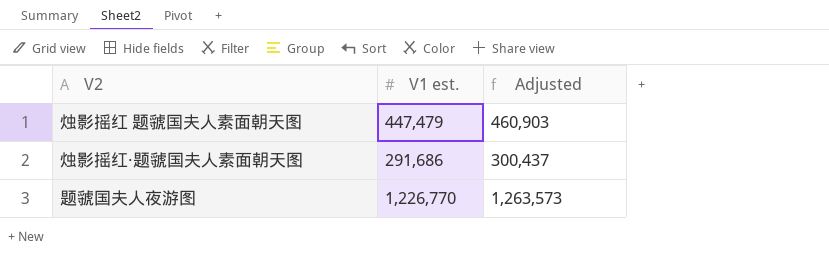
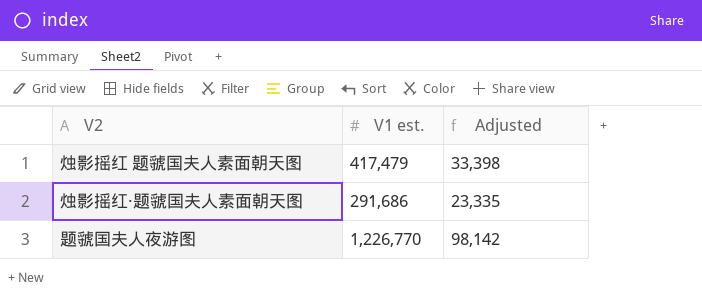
column Adjusted | formula: [V1 est.] * 1.03 -> [V1 est.] * 0.08
烛影摇红 题虢国夫人素面朝天图 | V1 est.: 447,479 -> 417,479

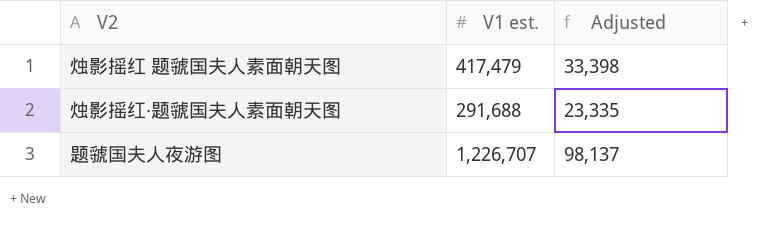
烛影摇红·题虢国夫人素面朝天图 | V1 est.: 291,686 -> 291,688
题虢国夫人夜游图 | V1 est.: 1,226,770 -> 1,226,707
题虢国夫人夜游图 | Adjusted: 98,142 -> 98,137

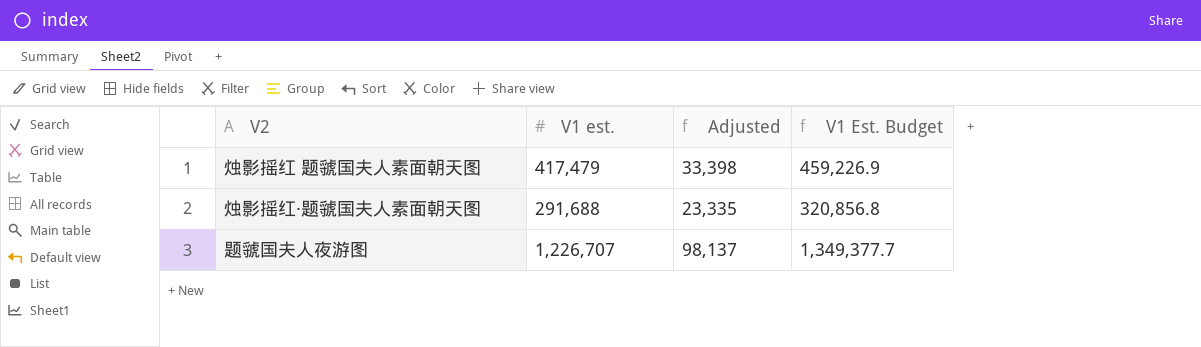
column V1 Est. Budget | formula: none -> [V1 est.] * 1.1

